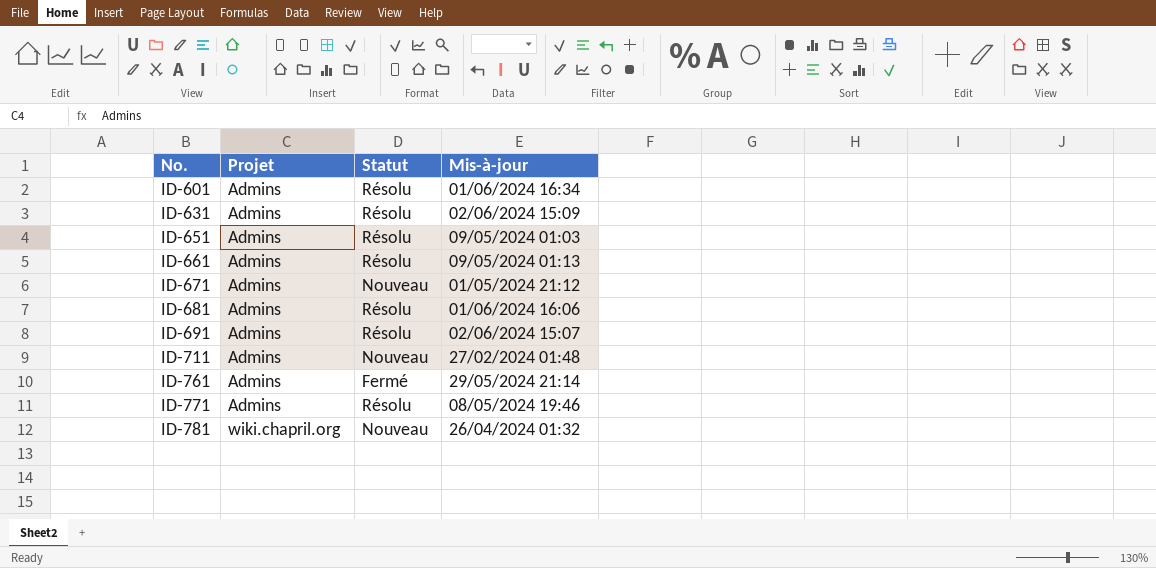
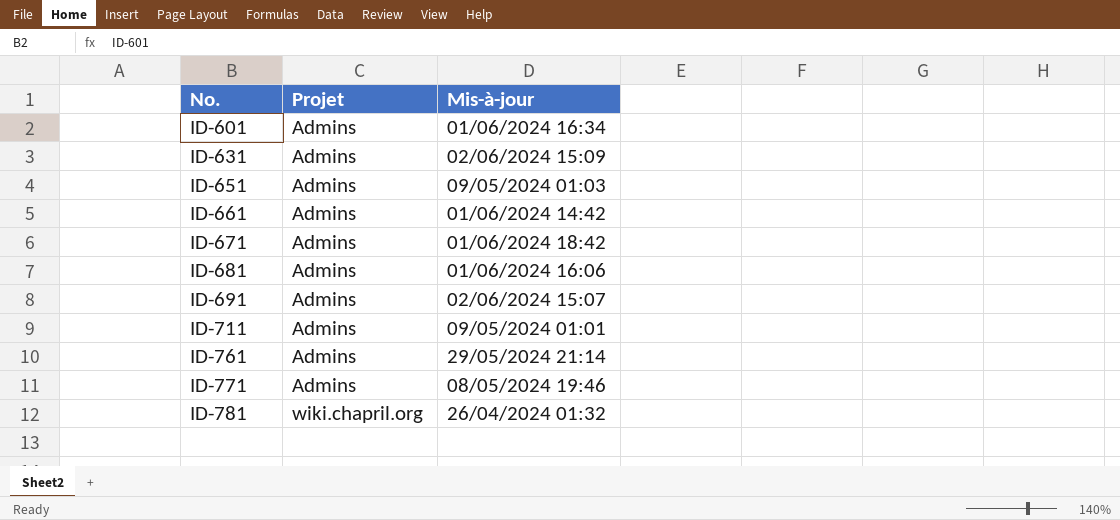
column Statut | position: 3 -> none
ID-661 | Mis-à-jour: 09/05/2024 01:13 -> 01/06/2024 14:42
ID-671 | Mis-à-jour: 01/05/2024 21:12 -> 01/06/2024 18:42
ID-711 | Mis-à-jour: 27/02/2024 01:48 -> 09/05/2024 01:01

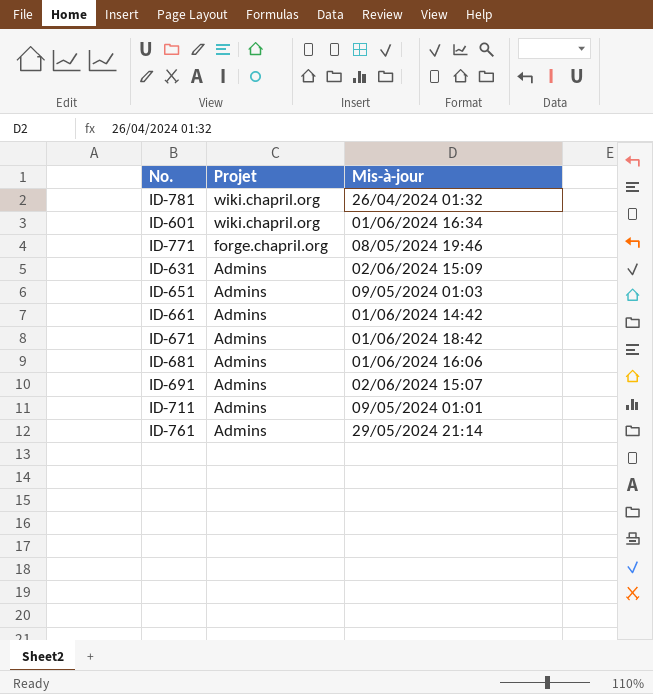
row order: No. ascending -> Projet descending
ID-601 | Projet: Admins -> wiki.chapril.org
ID-771 | Projet: Admins -> forge.chapril.org

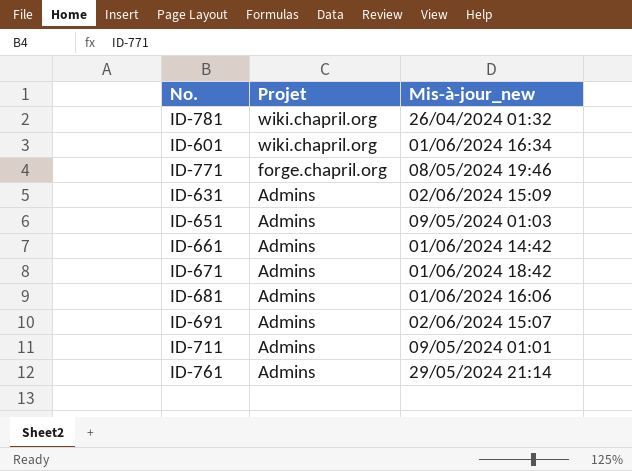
column name: Mis-à-jour -> Mis-à-jour_new

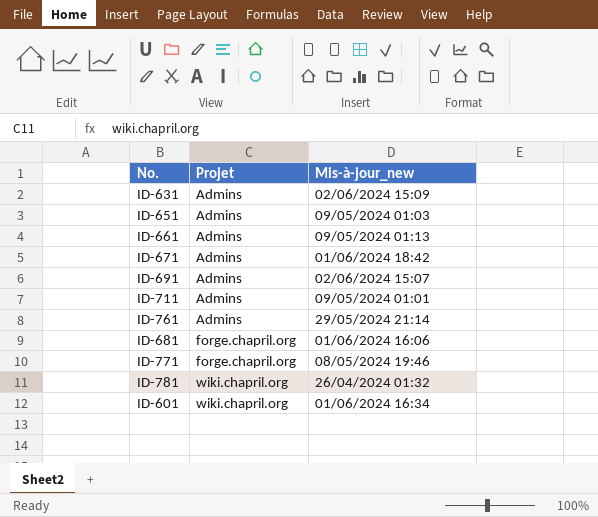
row order: Projet descending -> Projet ascending
ID-661 | Mis-à-jour_new: 01/06/2024 14:42 -> 09/05/2024 01:13
ID-681 | Projet: Admins -> forge.chapril.org

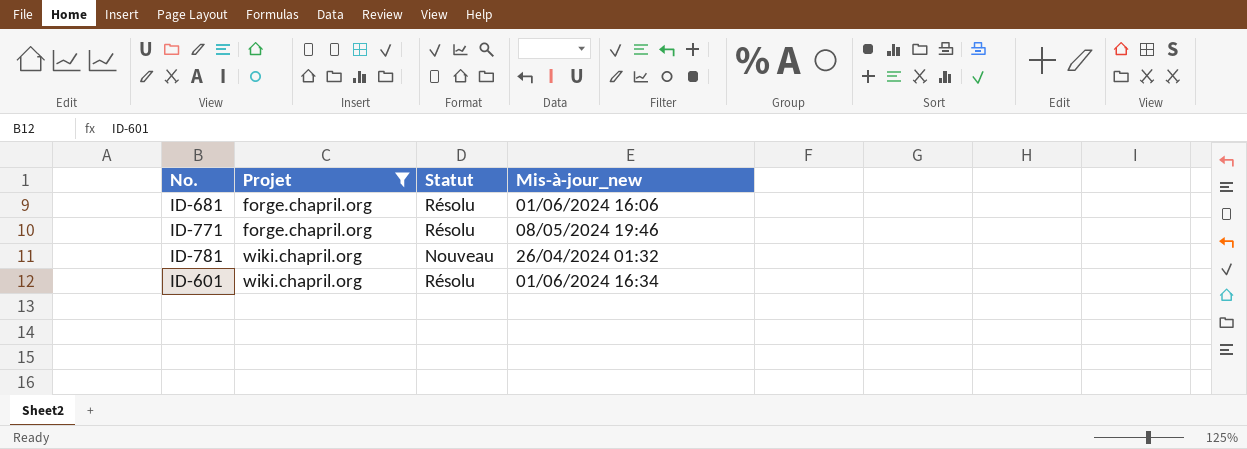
filter: none -> Projet != Admins
column Statut | position: none -> 3

